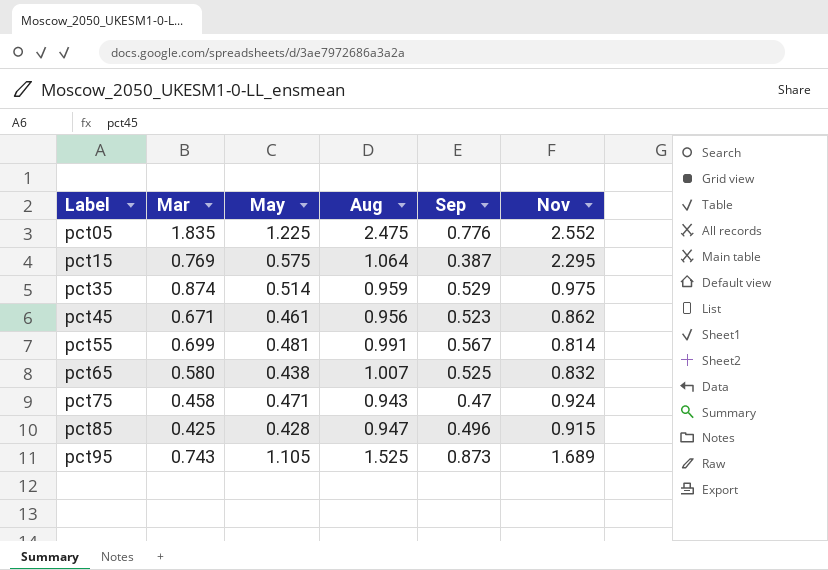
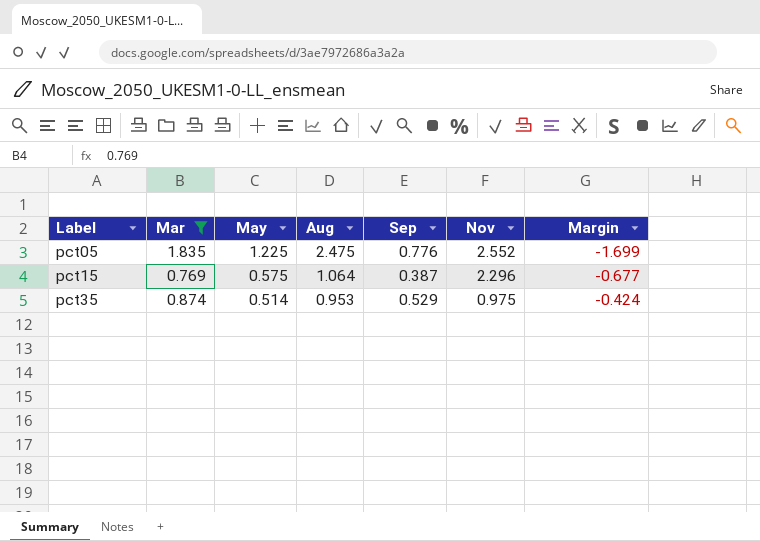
filter: none -> Mar >= 0.769
column Margin | formula: none -> [Sep] - [Aug]
pct15 | Nov: 2.295 -> 2.296
pct35 | Aug: 0.959 -> 0.953

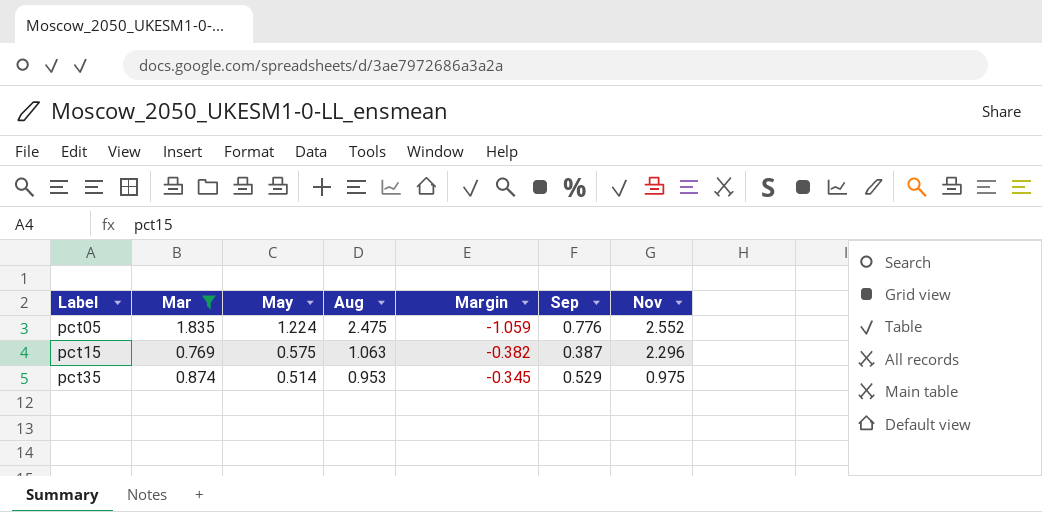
column Margin | formula: [Sep] - [Aug] -> [Sep] - [Mar]
column Margin | position: 7 -> 5
pct05 | May: 1.225 -> 1.224
pct15 | Aug: 1.064 -> 1.063

